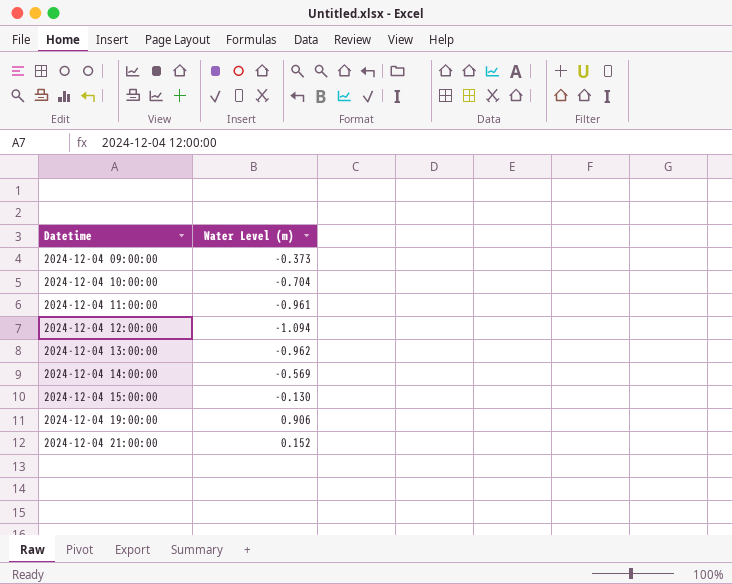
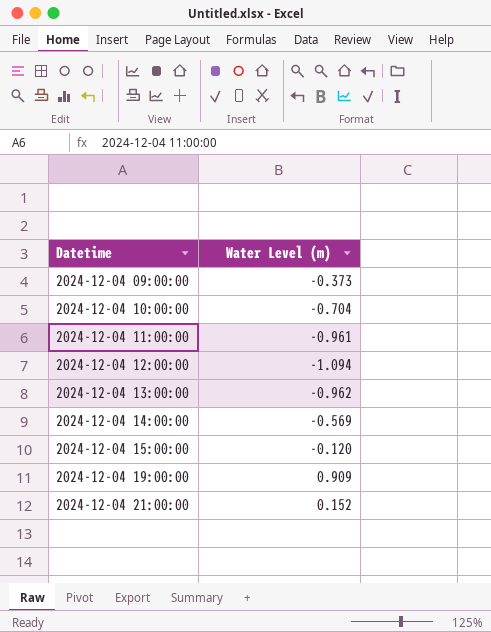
2024-12-04 15:00:00 | Water Level (m): -0.130 -> -0.120
2024-12-04 19:00:00 | Water Level (m): 0.906 -> 0.909

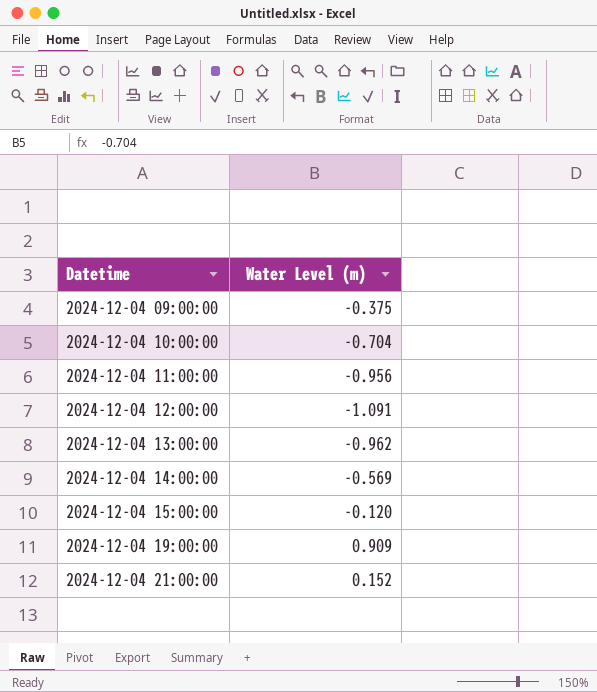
2024-12-04 09:00:00 | Water Level (m): -0.373 -> -0.375
2024-12-04 11:00:00 | Water Level (m): -0.961 -> -0.956
2024-12-04 12:00:00 | Water Level (m): -1.094 -> -1.091

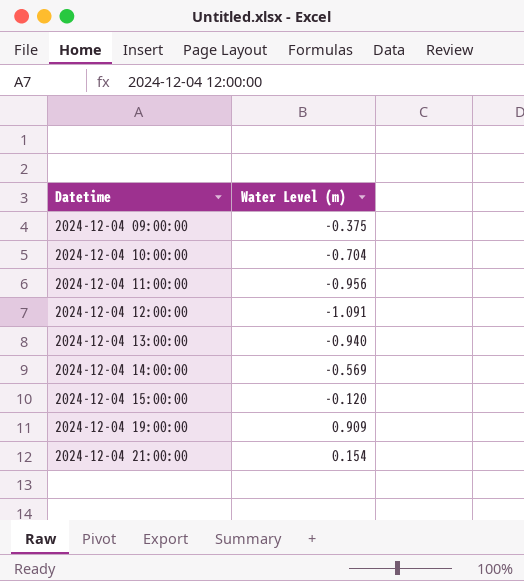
2024-12-04 13:00:00 | Water Level (m): -0.962 -> -0.940
2024-12-04 21:00:00 | Water Level (m): 0.152 -> 0.154

